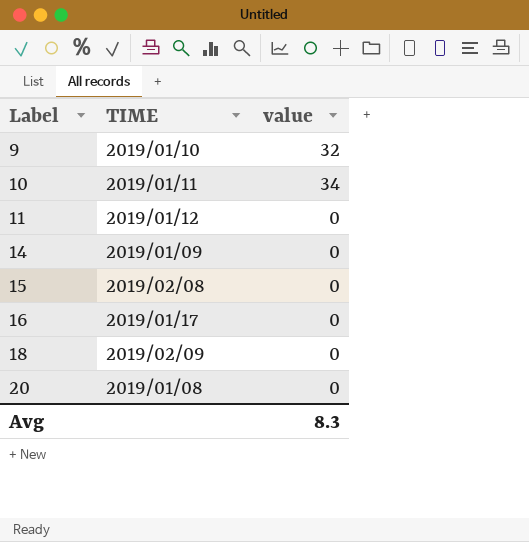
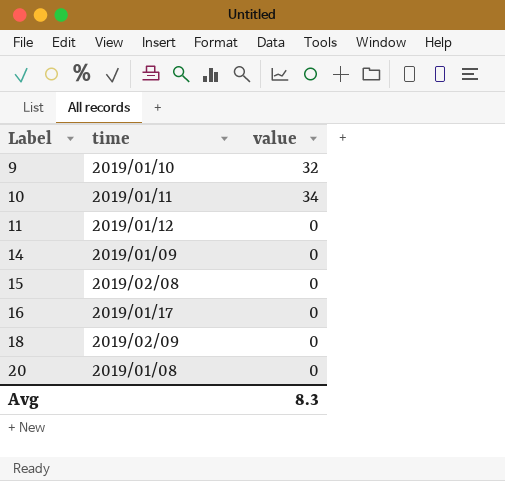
column name: TIME -> time

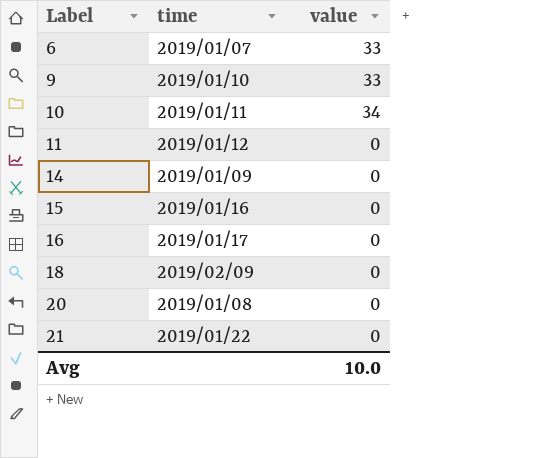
row 6: none -> 2019/01/07 | 33
9 | value: 32 -> 33
15 | time: 2019/02/08 -> 2019/01/16
row 21: none -> 2019/01/22 | 0
Avg | value: 8.3 -> 10.0

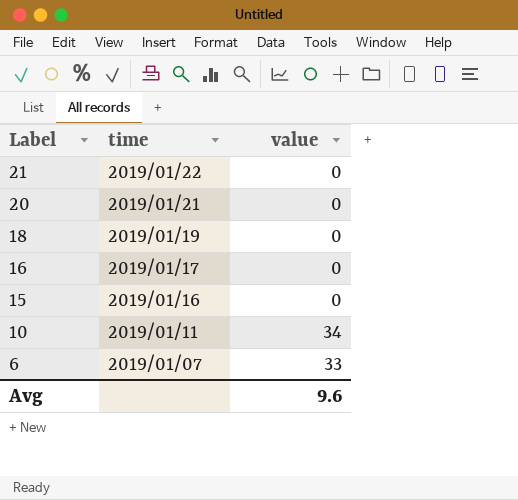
row order: Label ascending -> Label descending
row 9: 2019/01/10 | 33 -> none
row 11: 2019/01/12 | 0 -> none
row 14: 2019/01/09 | 0 -> none
20 | time: 2019/01/08 -> 2019/01/21
18 | time: 2019/02/09 -> 2019/01/19
Avg | value: 10.0 -> 9.6

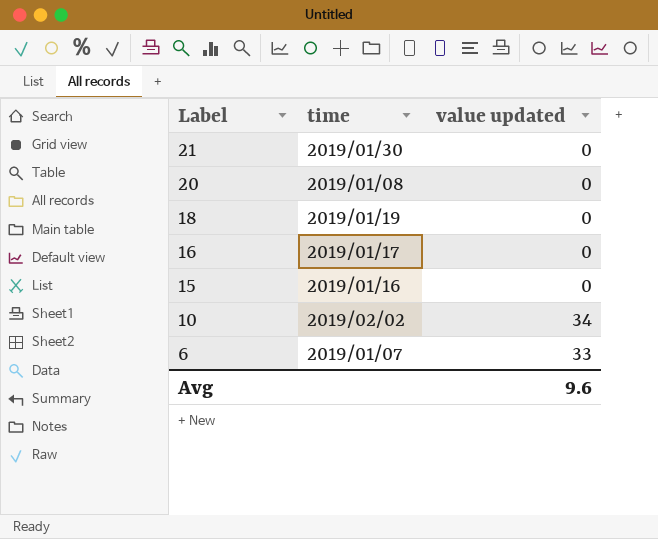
column name: value -> value updated
21 | time: 2019/01/22 -> 2019/01/30
20 | time: 2019/01/21 -> 2019/01/08
10 | time: 2019/01/11 -> 2019/02/02

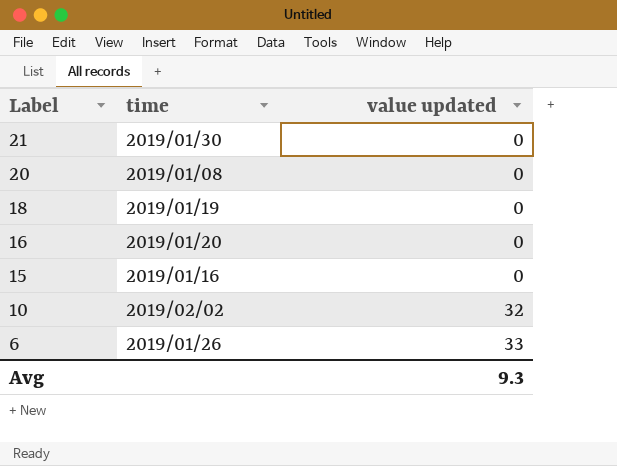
16 | time: 2019/01/17 -> 2019/01/20
10 | value updated: 34 -> 32
6 | time: 2019/01/07 -> 2019/01/26
Avg | value updated: 9.6 -> 9.3

